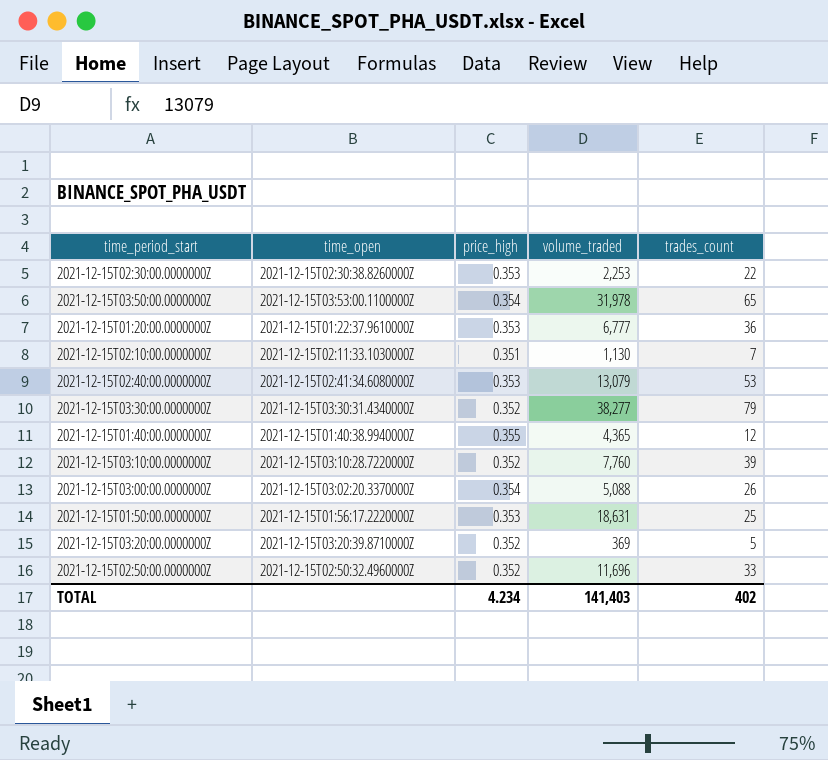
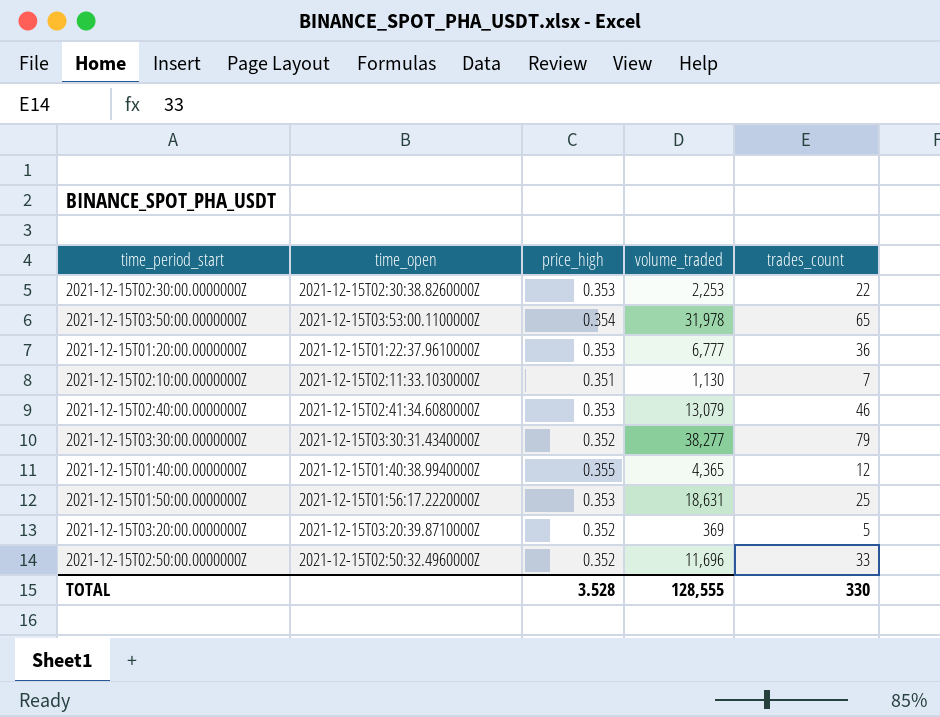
row 2021-12-15T03:10:00.0000000Z: 2021-12-15T03:10:28.7220000Z | 0.352 | 7,760 | 39 -> none
row 2021-12-15T03:00:00.0000000Z: 2021-12-15T03:02:20.3370000Z | 0.354 | 5,088 | 26 -> none
2021-12-15T02:40:00.0000000Z | trades_count: 53 -> 46
TOTAL | price_high: 4.234 -> 3.528
TOTAL | volume_traded: 141,403 -> 128,555
TOTAL | trades_count: 402 -> 330

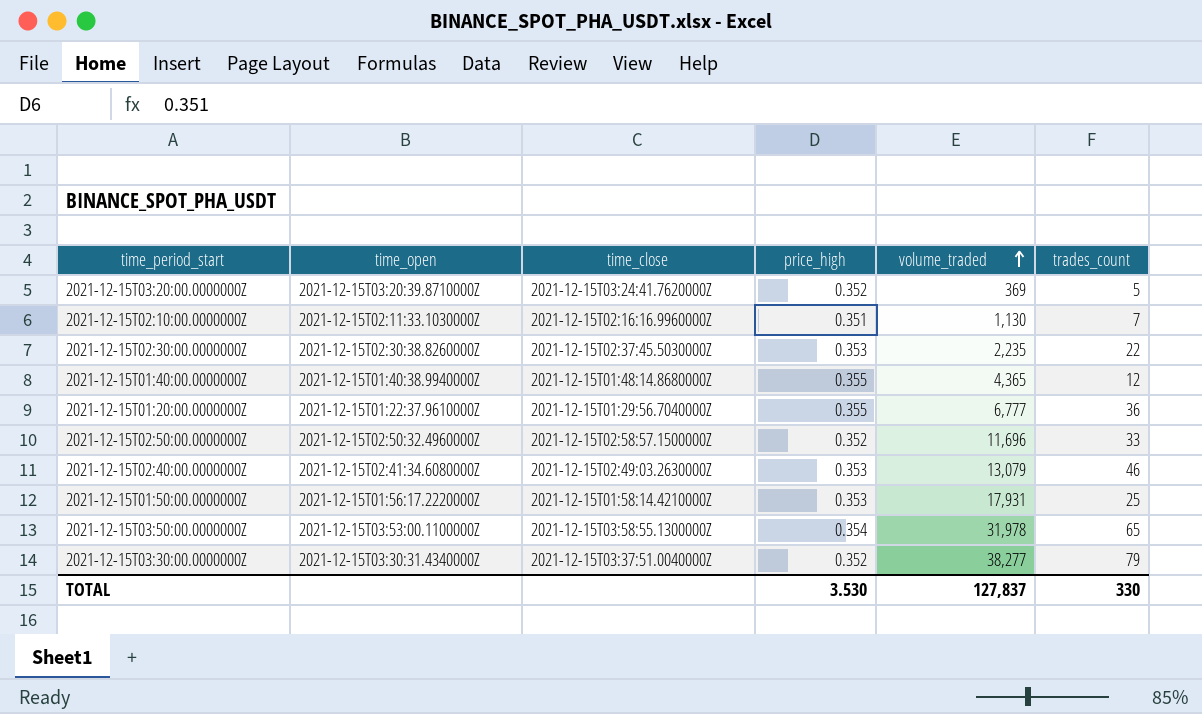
row order: none -> volume_traded ascending
column time_close | position: none -> 3
2021-12-15T02:30:00.0000000Z | volume_traded: 2,253 -> 2,235
2021-12-15T01:20:00.0000000Z | price_high: 0.353 -> 0.355
2021-12-15T01:50:00.0000000Z | volume_traded: 18,631 -> 17,931
TOTAL | price_high: 3.528 -> 3.530
TOTAL | volume_traded: 128,555 -> 127,837

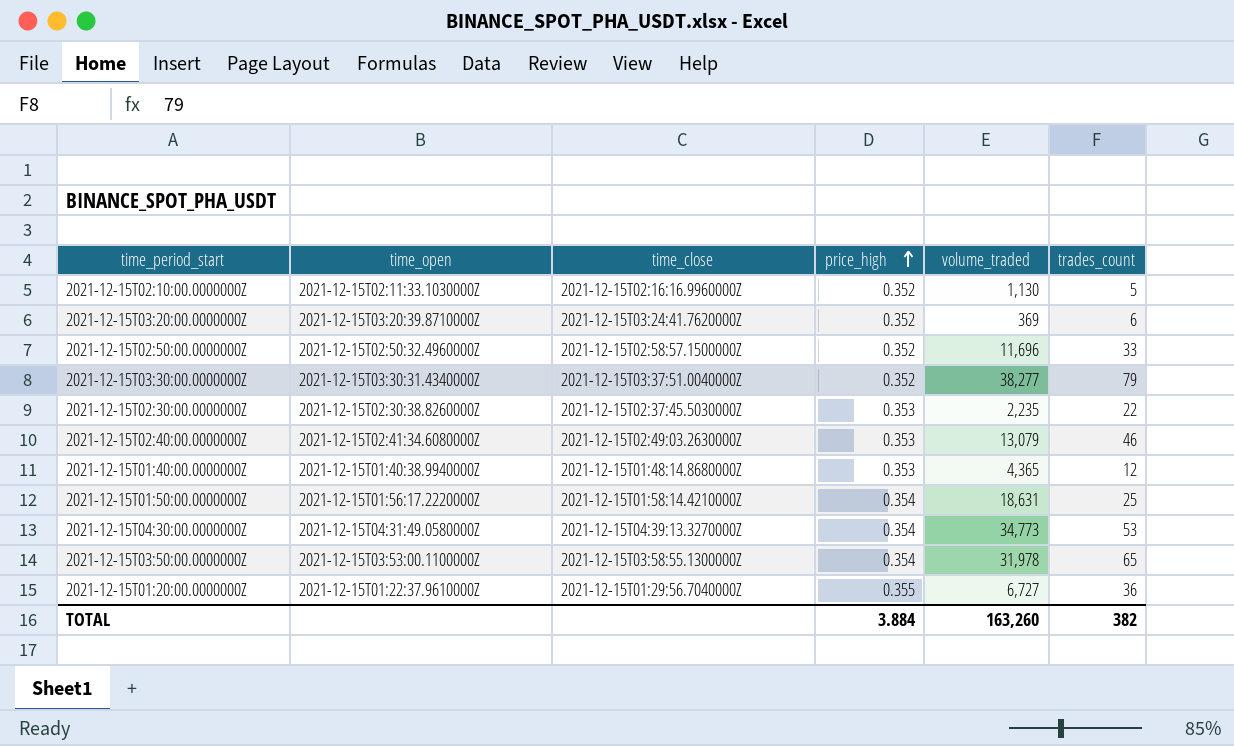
row order: volume_traded ascending -> price_high ascending
2021-12-15T02:10:00.0000000Z | price_high: 0.351 -> 0.352
2021-12-15T02:10:00.0000000Z | trades_count: 7 -> 5
2021-12-15T03:20:00.0000000Z | trades_count: 5 -> 6
2021-12-15T01:40:00.0000000Z | price_high: 0.355 -> 0.353
2021-12-15T01:50:00.0000000Z | price_high: 0.353 -> 0.354
2021-12-15T01:50:00.0000000Z | volume_traded: 17,931 -> 18,631
row 2021-12-15T04:30:00.0000000Z: none -> 2021-12-15T04:31:49.0580000Z | 2021-12-15T04:39:13.3270000Z | 0.354 | 34,773 | 53
2021-12-15T01:20:00.0000000Z | volume_traded: 6,777 -> 6,727
TOTAL | price_high: 3.530 -> 3.884
TOTAL | volume_traded: 127,837 -> 163,260
TOTAL | trades_count: 330 -> 382

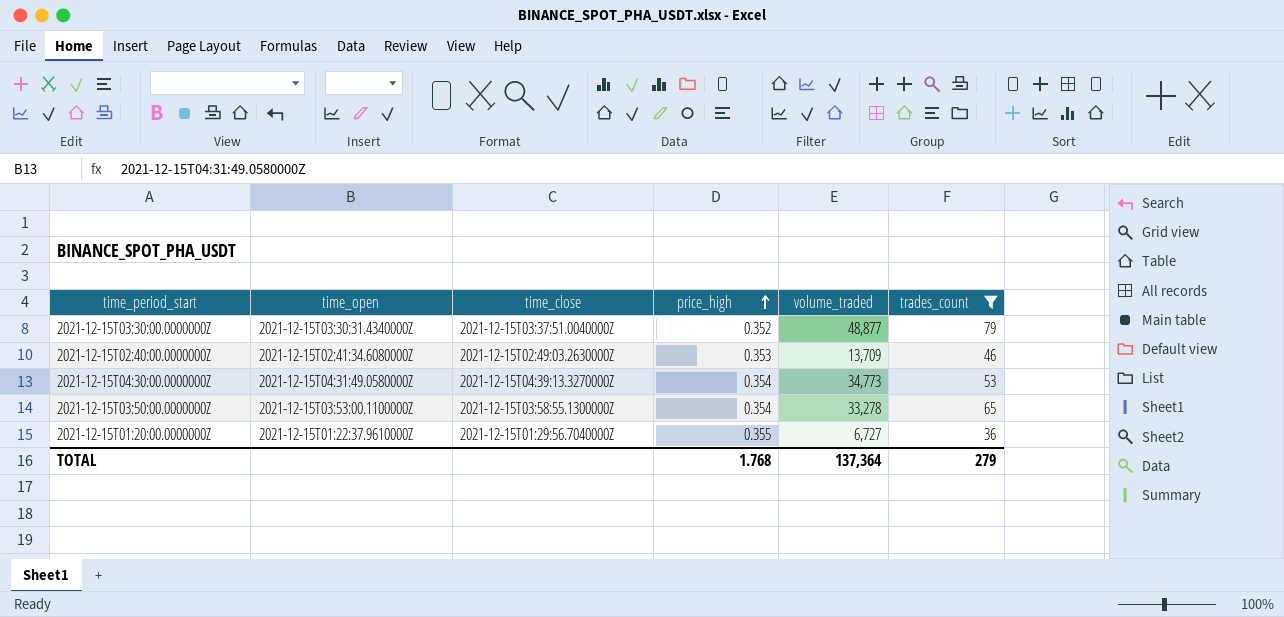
filter: none -> trades_count >= 36
2021-12-15T03:30:00.0000000Z | volume_traded: 38,277 -> 48,877
2021-12-15T02:40:00.0000000Z | volume_traded: 13,079 -> 13,709
2021-12-15T03:50:00.0000000Z | volume_traded: 31,978 -> 33,278
TOTAL | price_high: 3.884 -> 1.768
TOTAL | volume_traded: 163,260 -> 137,364
TOTAL | trades_count: 382 -> 279

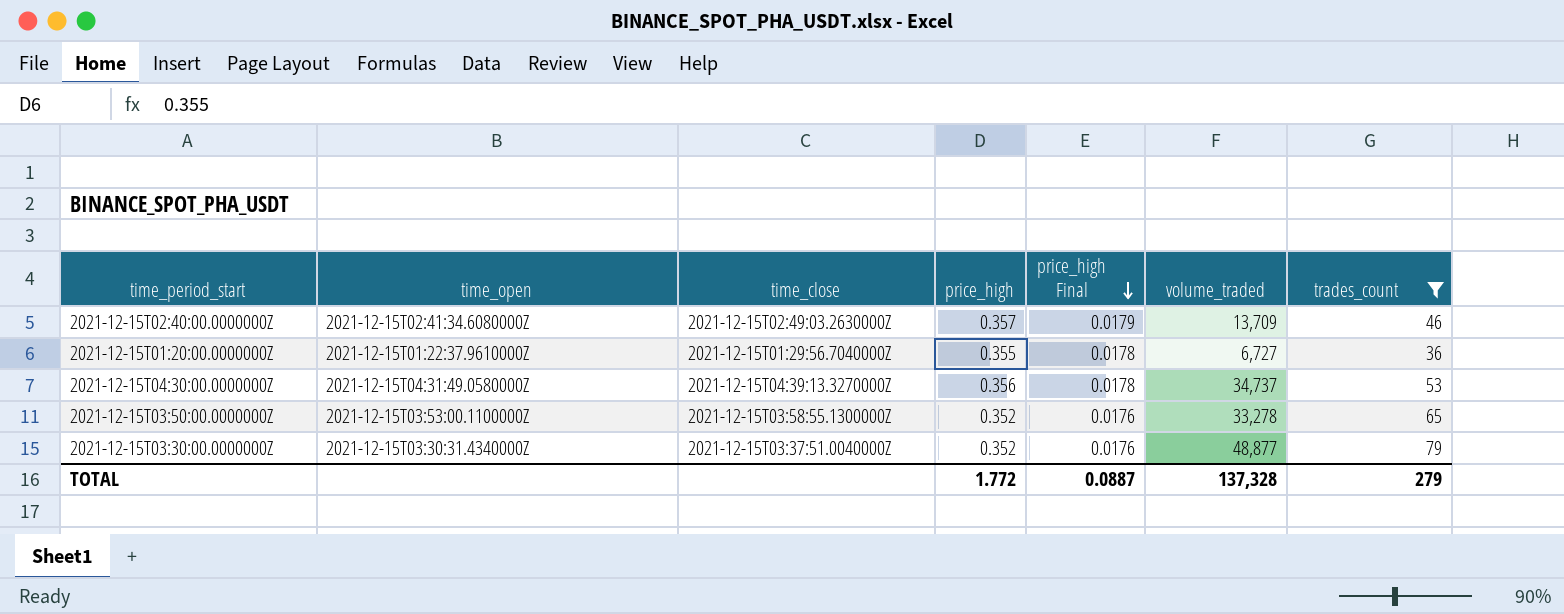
row order: price_high ascending -> price_high Final descending
column price_high Final | formula: none -> [price_high] * 0.05
2021-12-15T02:40:00.0000000Z | price_high: 0.353 -> 0.357
2021-12-15T04:30:00.0000000Z | price_high: 0.354 -> 0.356
2021-12-15T04:30:00.0000000Z | volume_traded: 34,773 -> 34,737
2021-12-15T03:50:00.0000000Z | price_high: 0.354 -> 0.352
TOTAL | price_high: 1.768 -> 1.772
TOTAL | volume_traded: 137,364 -> 137,328

